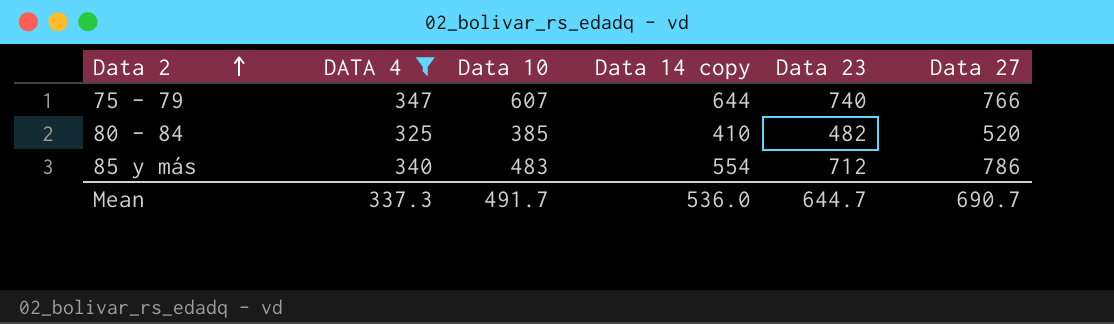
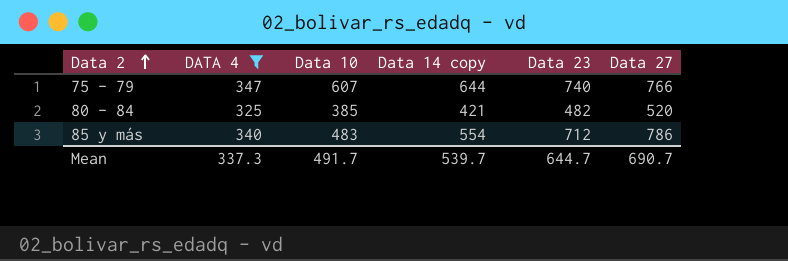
80 - 84 | Data 14 copy: 410 -> 421
Mean | Data 14 copy: 536.0 -> 539.7

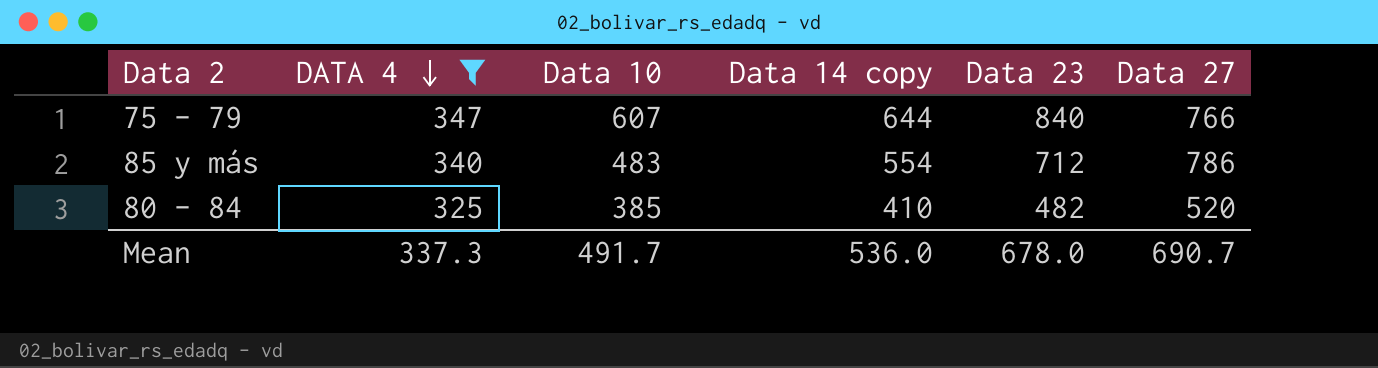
row order: Data 2 ascending -> DATA 4 descending
75 - 79 | Data 23: 740 -> 840
80 - 84 | Data 14 copy: 421 -> 410
Mean | Data 14 copy: 539.7 -> 536.0
Mean | Data 23: 644.7 -> 678.0

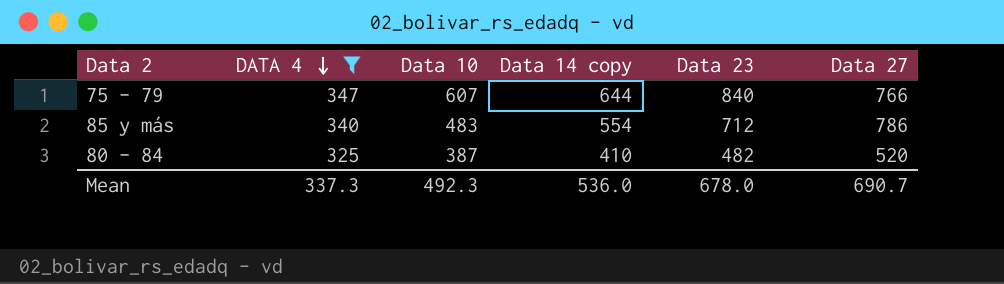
80 - 84 | Data 10: 385 -> 387
Mean | Data 10: 491.7 -> 492.3

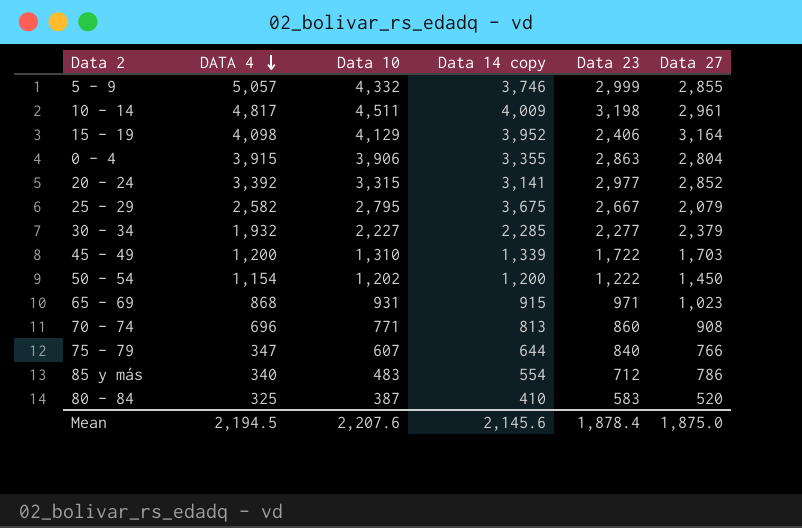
filter: DATA 4 <= 347 -> none
80 - 84 | Data 23: 482 -> 583
Mean | DATA 4: 337.3 -> 2,194.5
Mean | Data 10: 492.3 -> 2,207.6
Mean | Data 14 copy: 536.0 -> 2,145.6
Mean | Data 23: 678.0 -> 1,878.4
Mean | Data 27: 690.7 -> 1,875.0

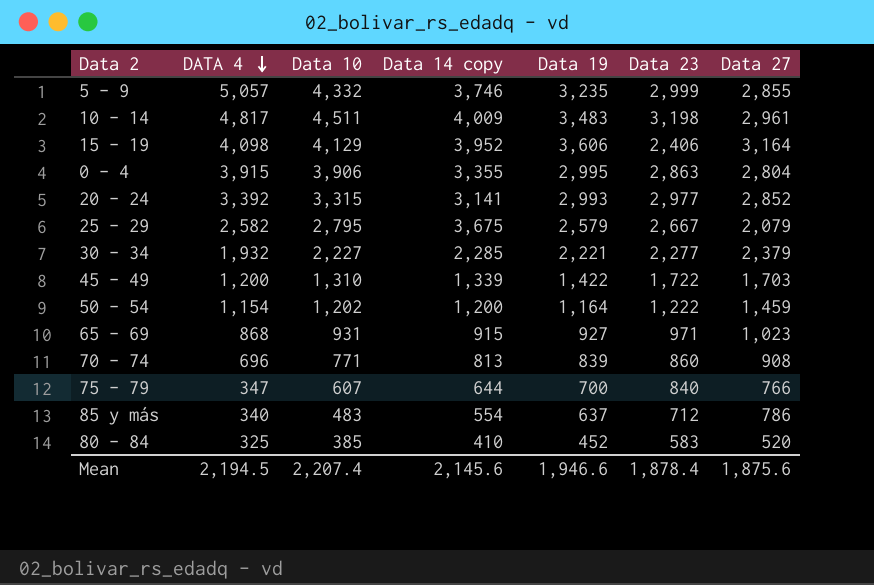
column Data 19 | position: none -> 5
50 - 54 | Data 27: 1,450 -> 1,459
80 - 84 | Data 10: 387 -> 385
Mean | Data 10: 2,207.6 -> 2,207.4
Mean | Data 27: 1,875.0 -> 1,875.6

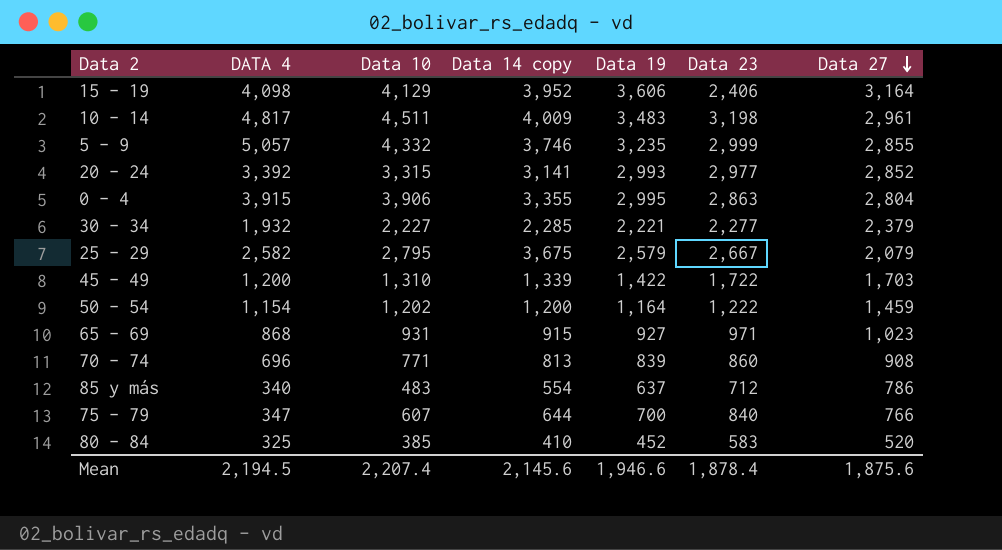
row order: DATA 4 descending -> Data 27 descending

